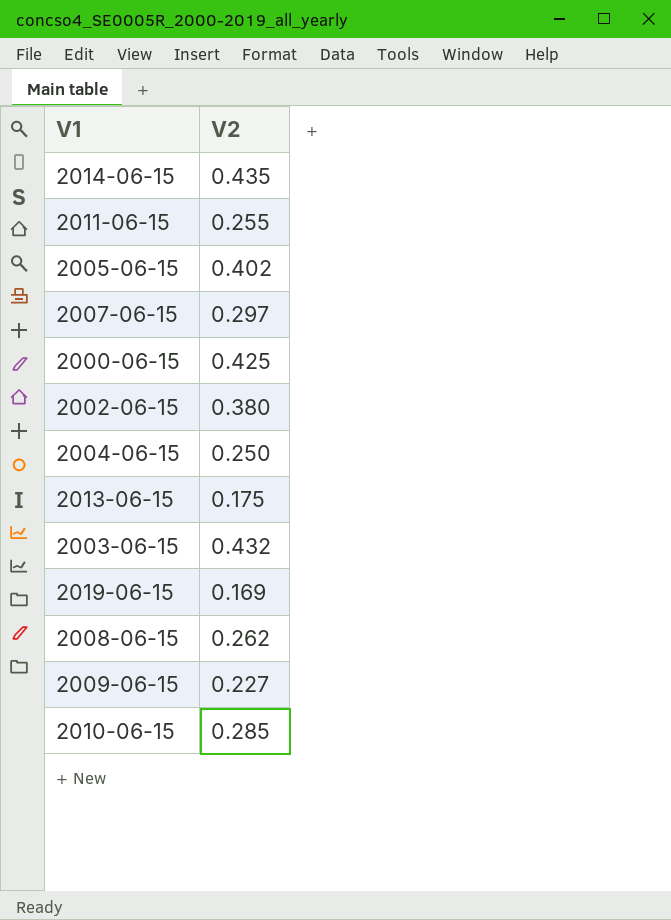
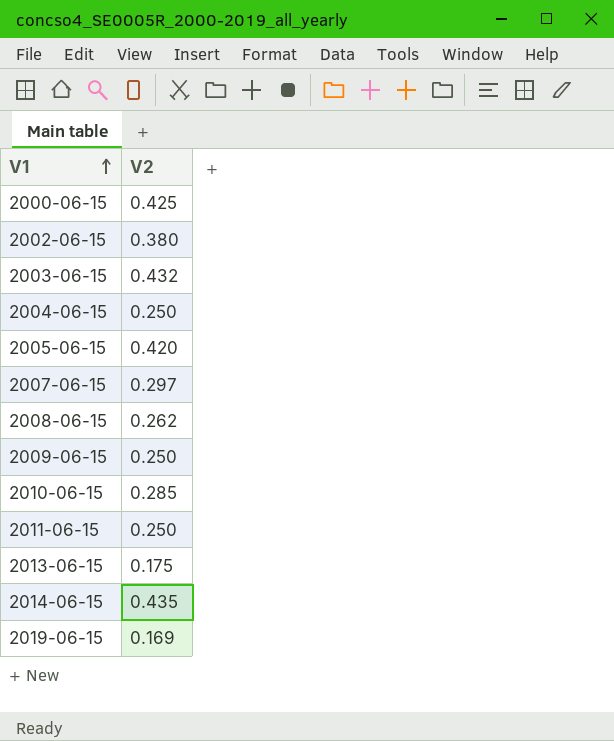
row order: none -> V1 ascending
2005-06-15 | V2: 0.402 -> 0.420
2009-06-15 | V2: 0.227 -> 0.250
2011-06-15 | V2: 0.255 -> 0.250

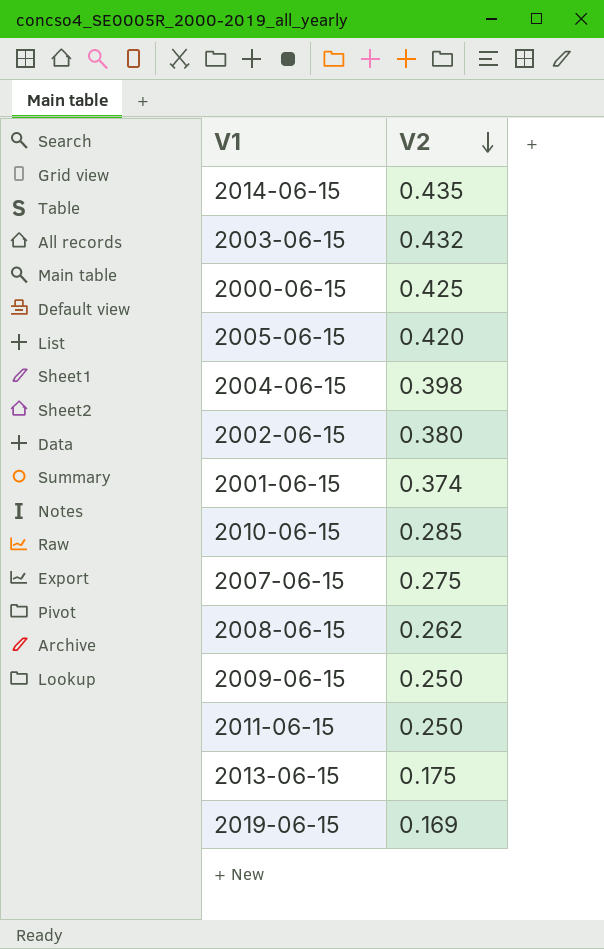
row order: V1 ascending -> V2 descending
2004-06-15 | V2: 0.250 -> 0.398
row 2001-06-15: none -> 0.374
2007-06-15 | V2: 0.297 -> 0.275

